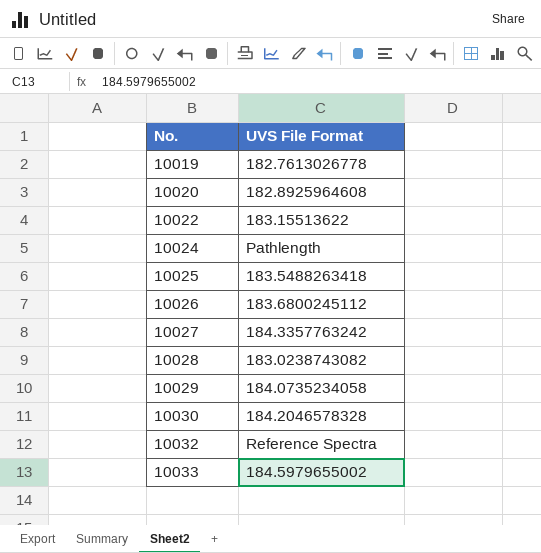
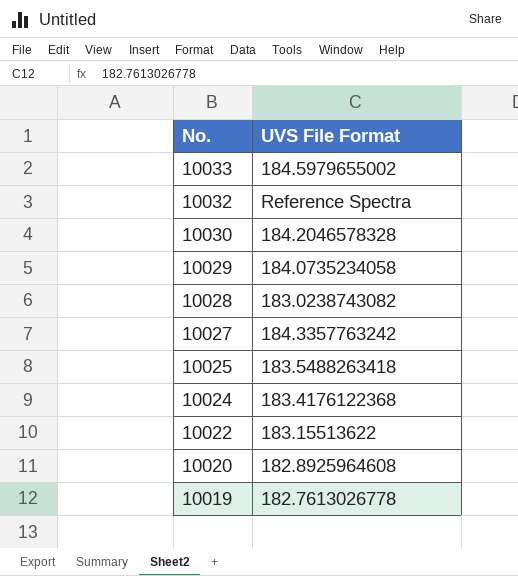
row order: No. ascending -> No. descending
row 10026: 183.6800245112 -> none
10024 | UVS File Format: Pathlength -> 183.4176122368

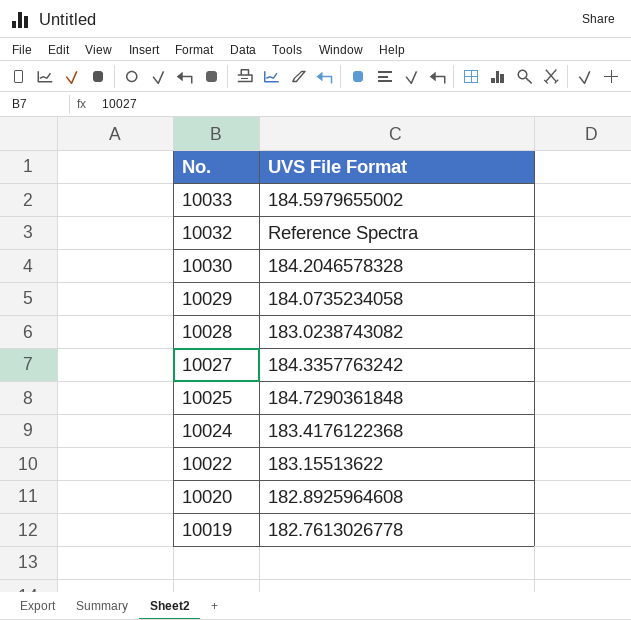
10025 | UVS File Format: 183.5488263418 -> 184.7290361848

